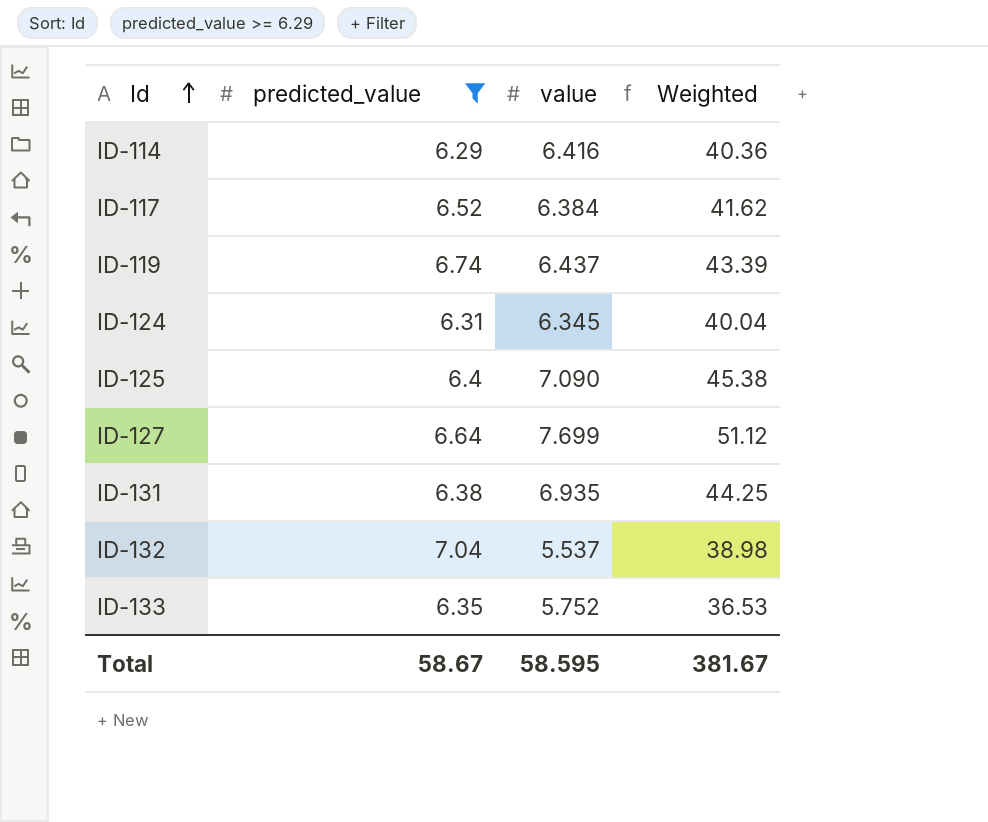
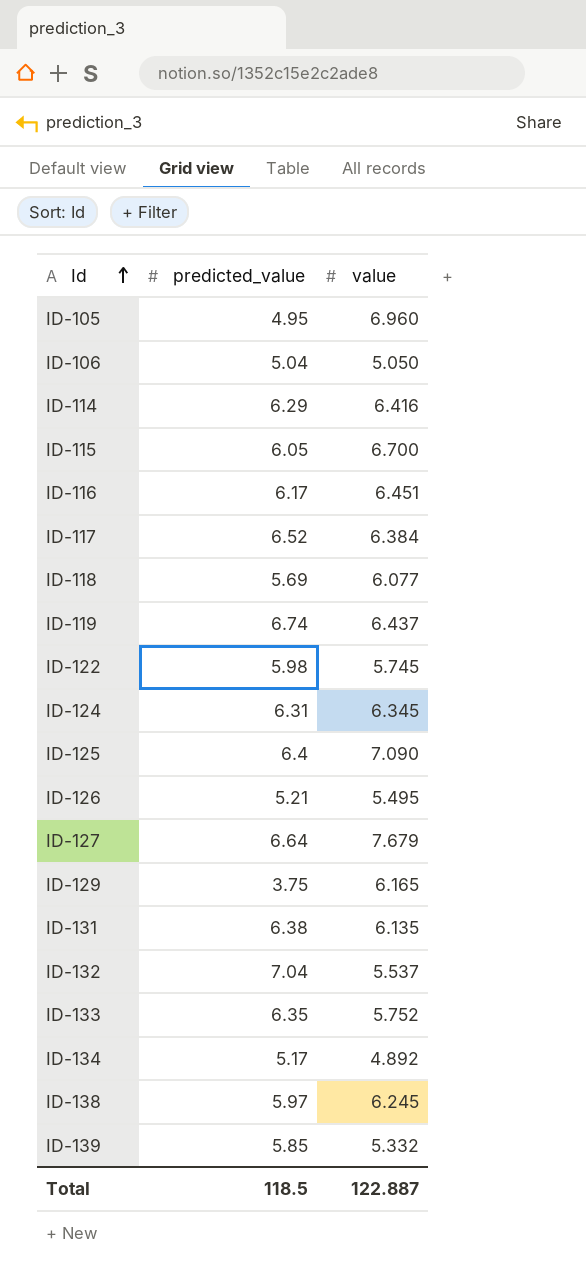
filter: predicted_value >= 6.29 -> none
column Weighted | formula: [predicted_value] * [value] -> none
ID-127 | value: 7.699 -> 7.679
ID-131 | value: 6.935 -> 6.135
Total | predicted_value: 58.67 -> 118.5
Total | value: 58.595 -> 122.887

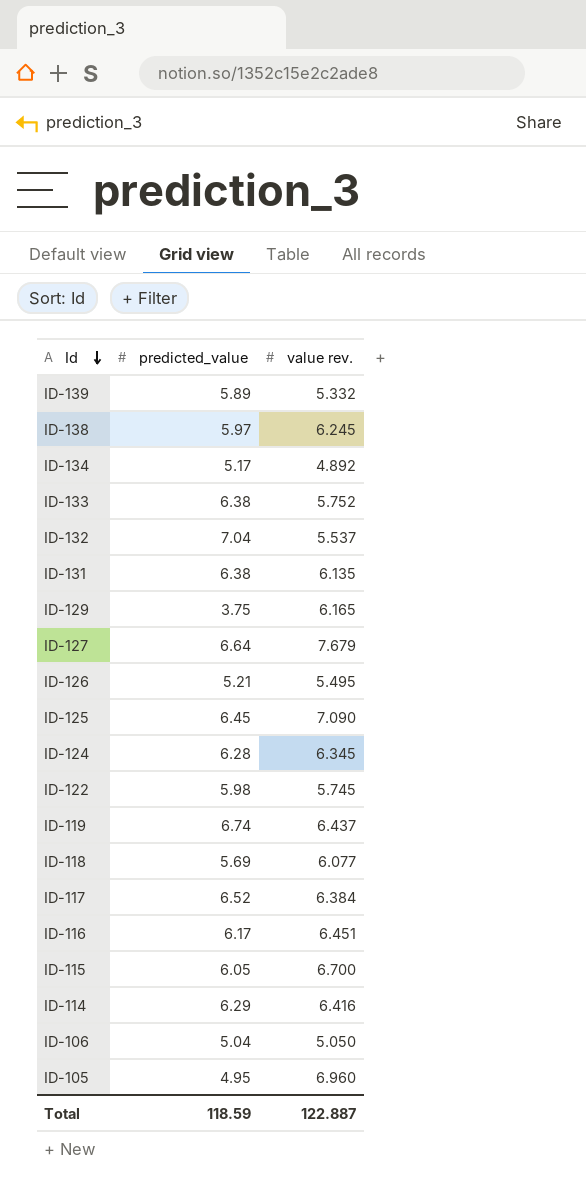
row order: Id ascending -> Id descending
column name: value -> value rev.
ID-139 | predicted_value: 5.85 -> 5.89
ID-133 | predicted_value: 6.35 -> 6.38
ID-125 | predicted_value: 6.4 -> 6.45
ID-124 | predicted_value: 6.31 -> 6.28
Total | predicted_value: 118.5 -> 118.59

